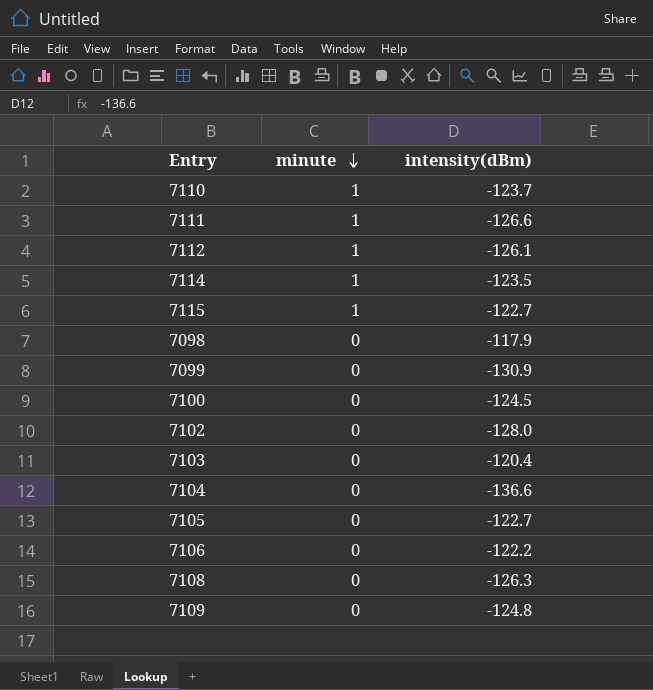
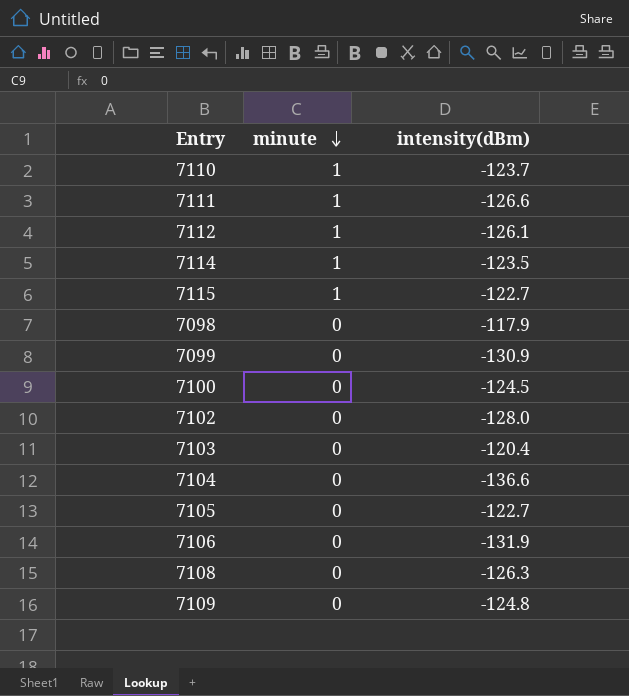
7106 | intensity(dBm): -122.2 -> -131.9

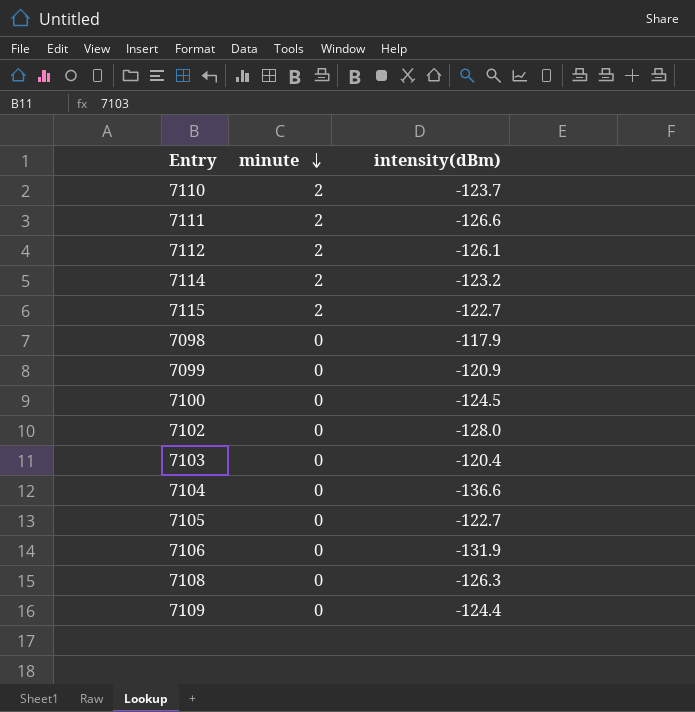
7110 | minute: 1 -> 2
7111 | minute: 1 -> 2
7112 | minute: 1 -> 2
7114 | minute: 1 -> 2
7114 | intensity(dBm): -123.5 -> -123.2
7115 | minute: 1 -> 2
7099 | intensity(dBm): -130.9 -> -120.9
7109 | intensity(dBm): -124.8 -> -124.4

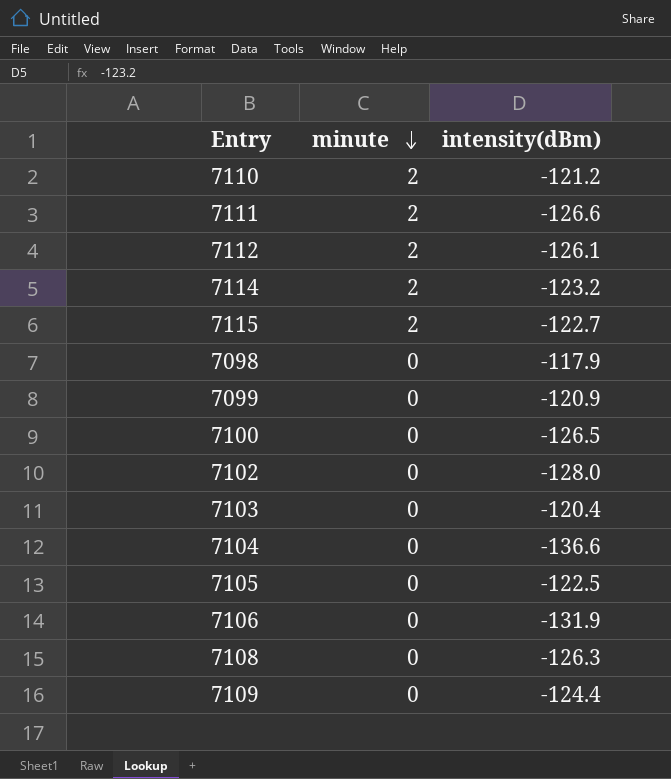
7110 | intensity(dBm): -123.7 -> -121.2
7100 | intensity(dBm): -124.5 -> -126.5
7105 | intensity(dBm): -122.7 -> -122.5

